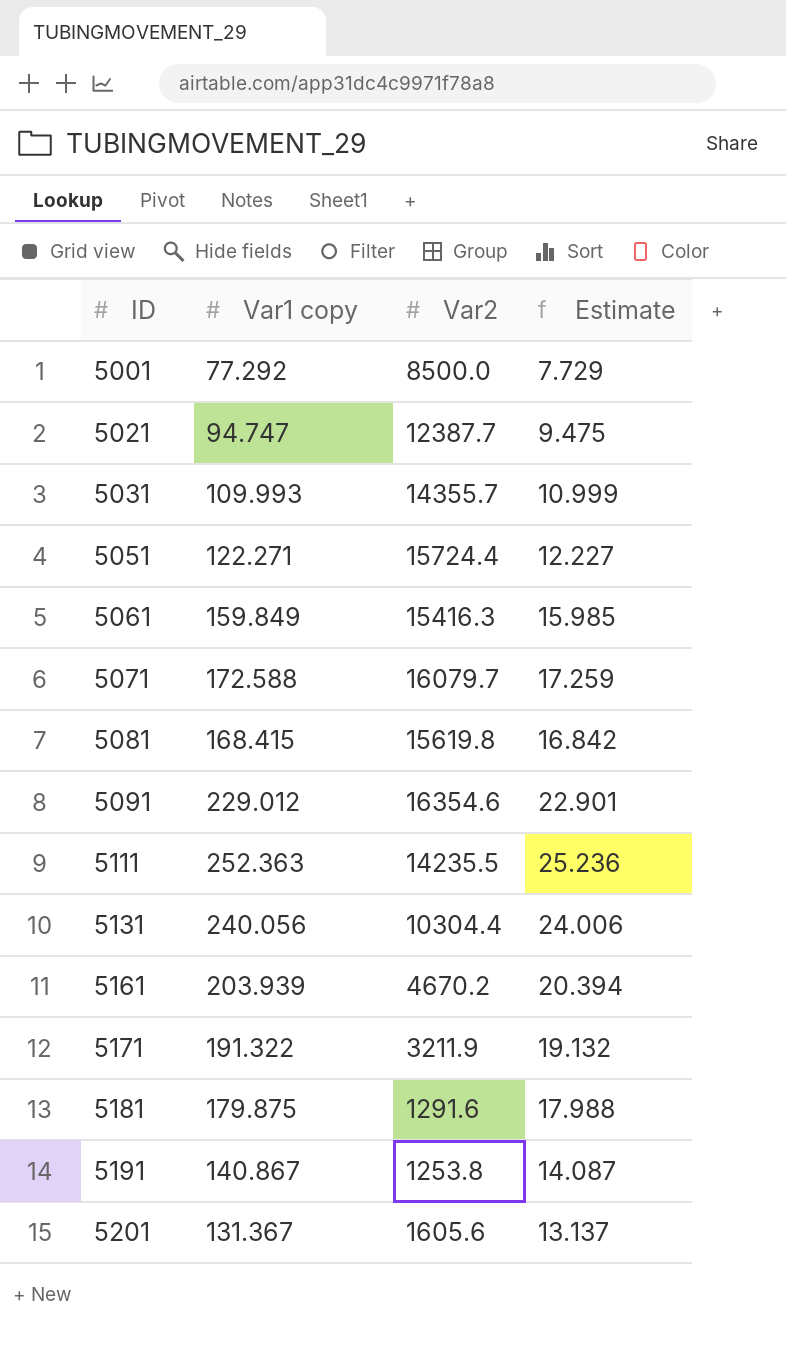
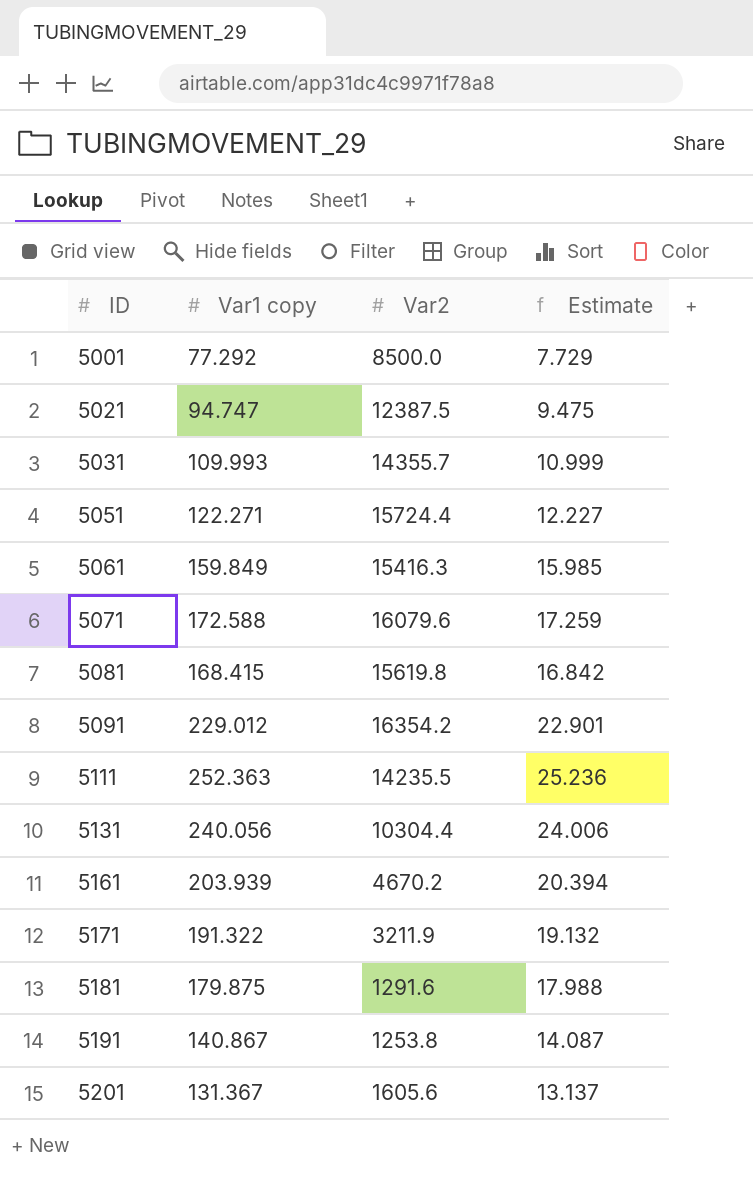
5021 | Var2: 12387.7 -> 12387.5
5071 | Var2: 16079.7 -> 16079.6
5091 | Var2: 16354.6 -> 16354.2

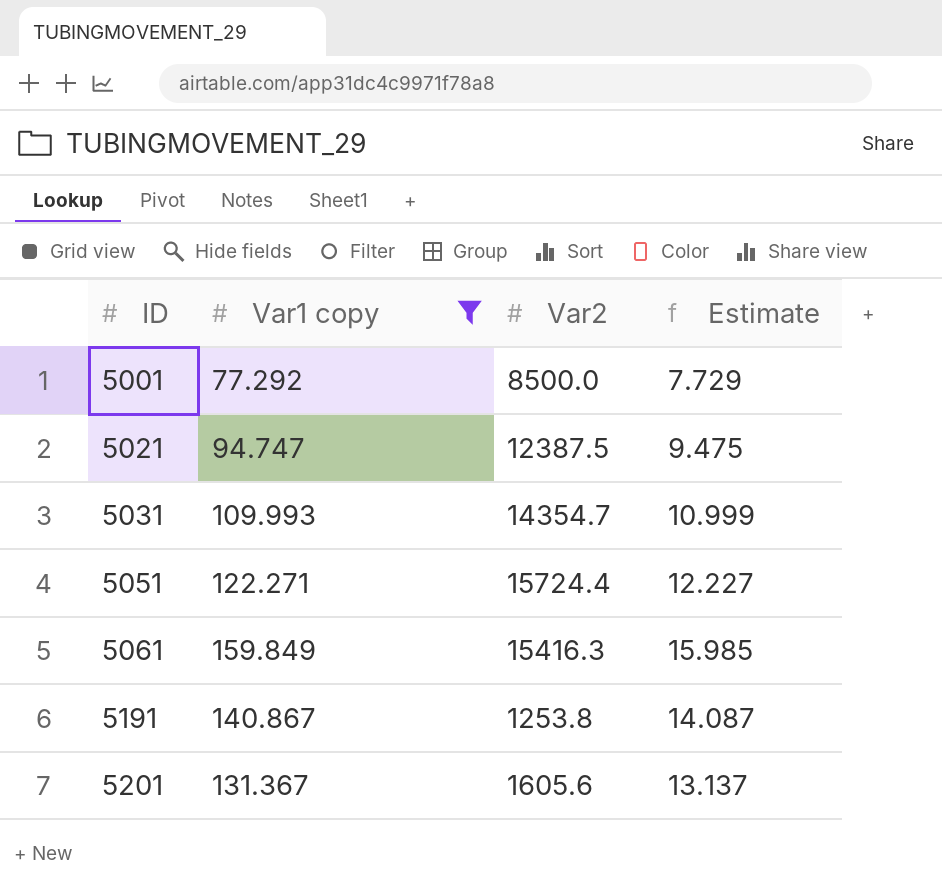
filter: none -> Var1 copy <= 159.849
5031 | Var2: 14355.7 -> 14354.7

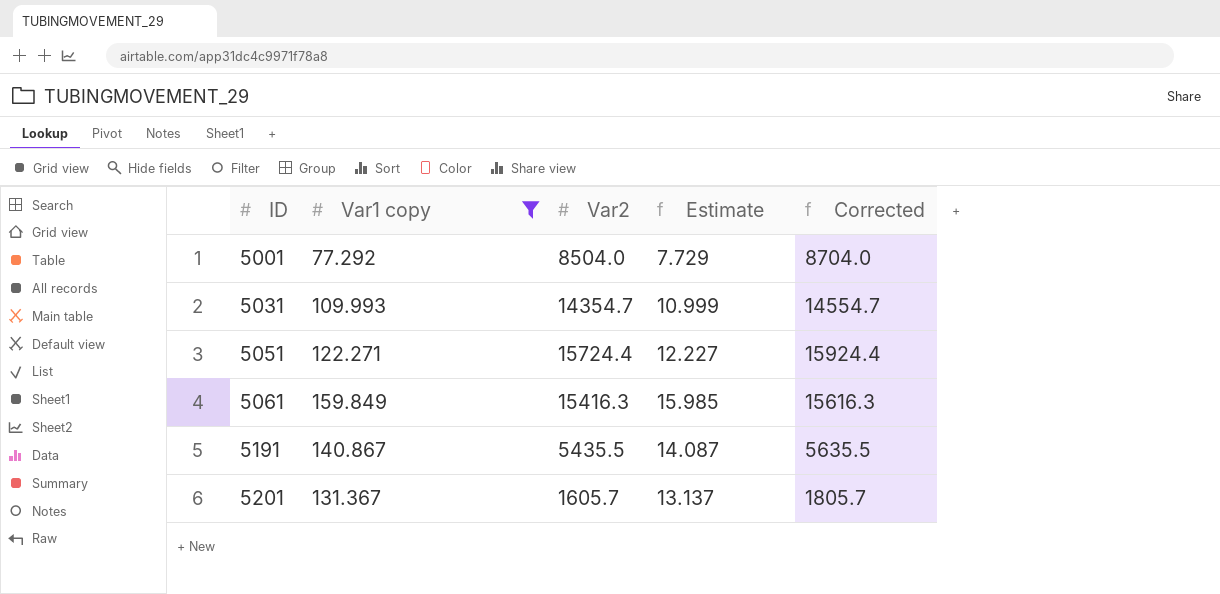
column Corrected | formula: none -> [Var2] + 200
row 5021: 94.747 | 12387.5 | 9.475 -> none
5001 | Var2: 8500.0 -> 8504.0
5191 | Var2: 1253.8 -> 5435.5
5201 | Var2: 1605.6 -> 1605.7

